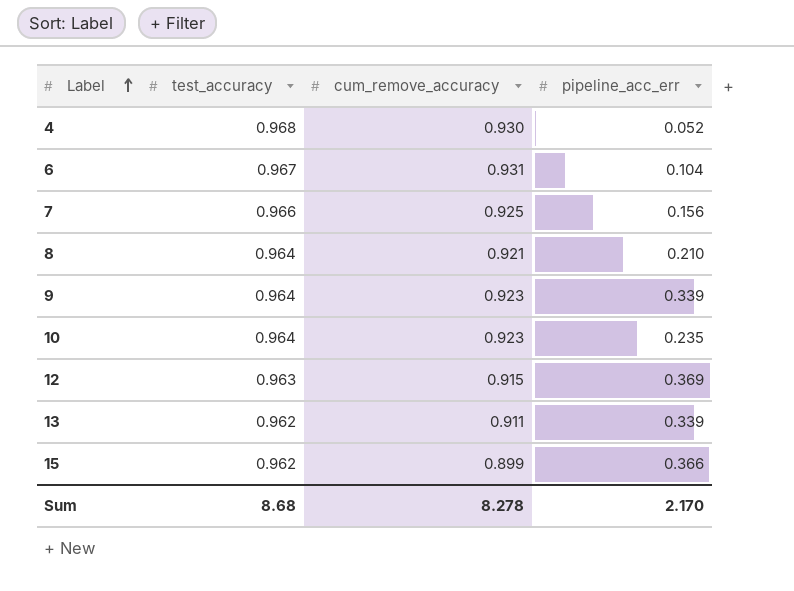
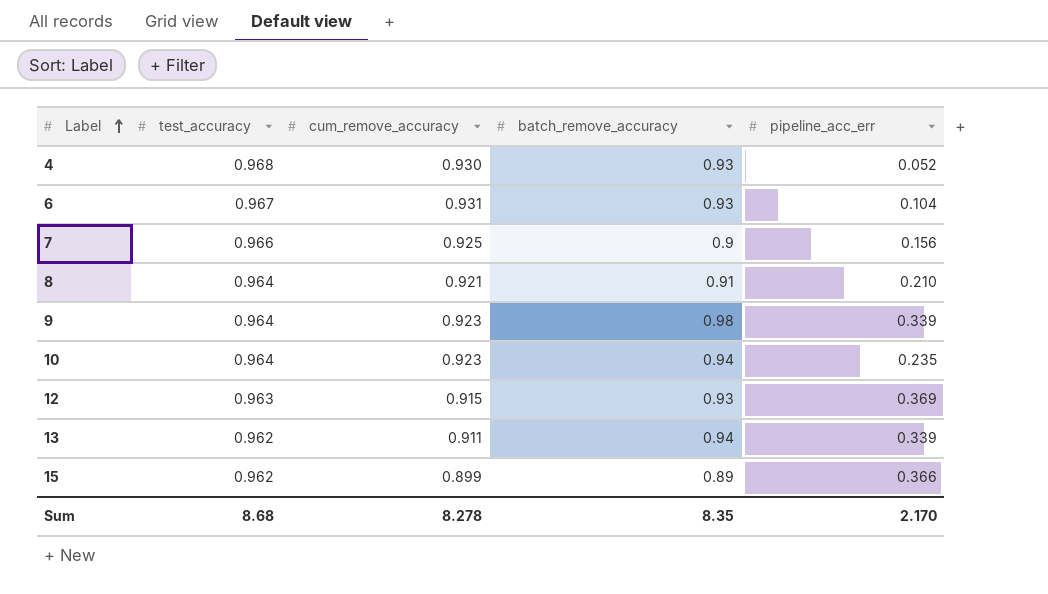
column batch_remove_accuracy | position: none -> 4

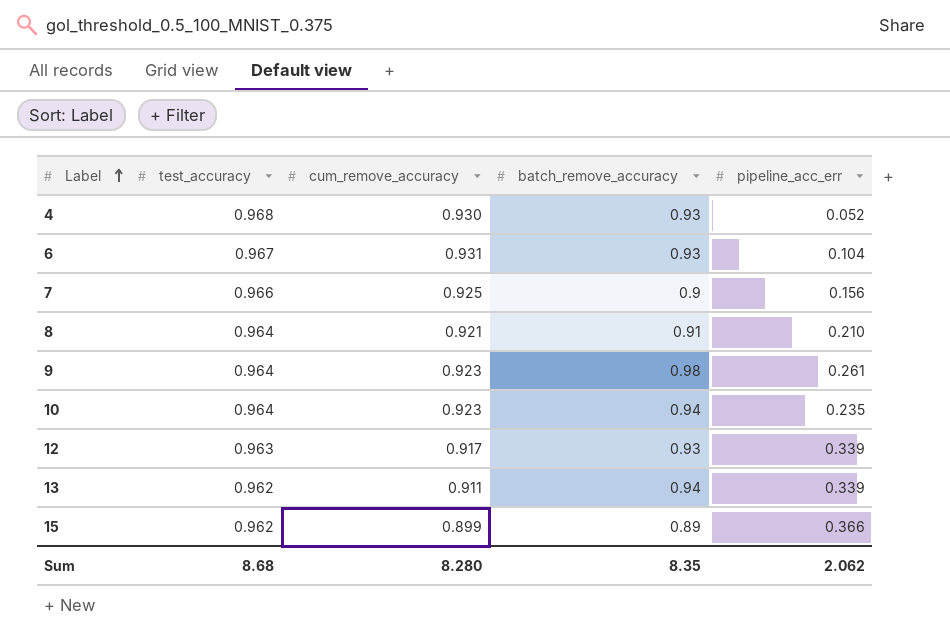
9 | pipeline_acc_err: 0.339 -> 0.261
12 | cum_remove_accuracy: 0.915 -> 0.917
12 | pipeline_acc_err: 0.369 -> 0.339
Sum | cum_remove_accuracy: 8.278 -> 8.280
Sum | pipeline_acc_err: 2.170 -> 2.062

